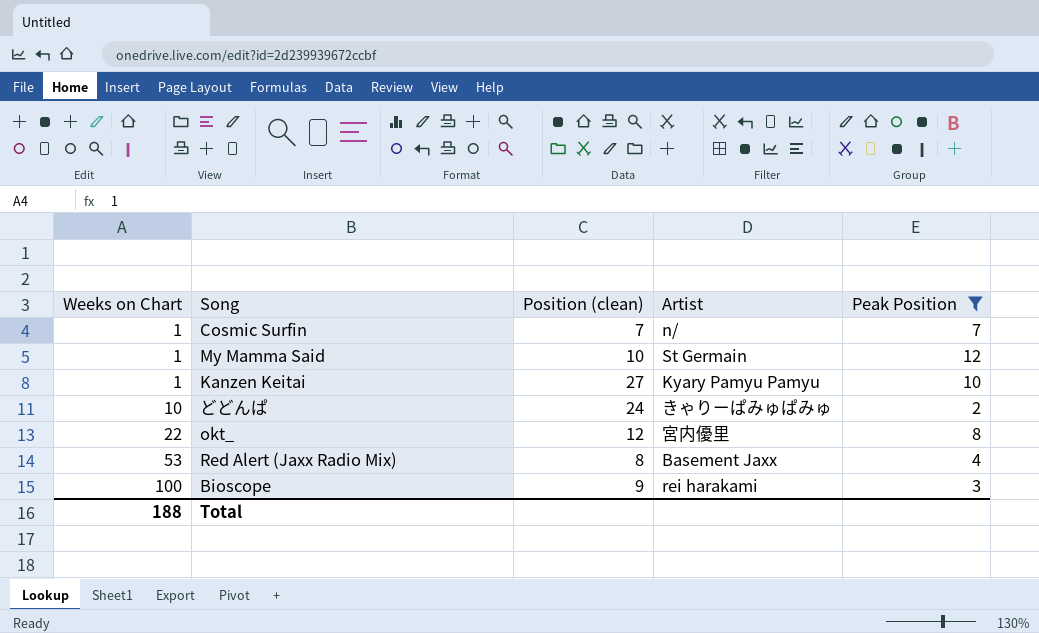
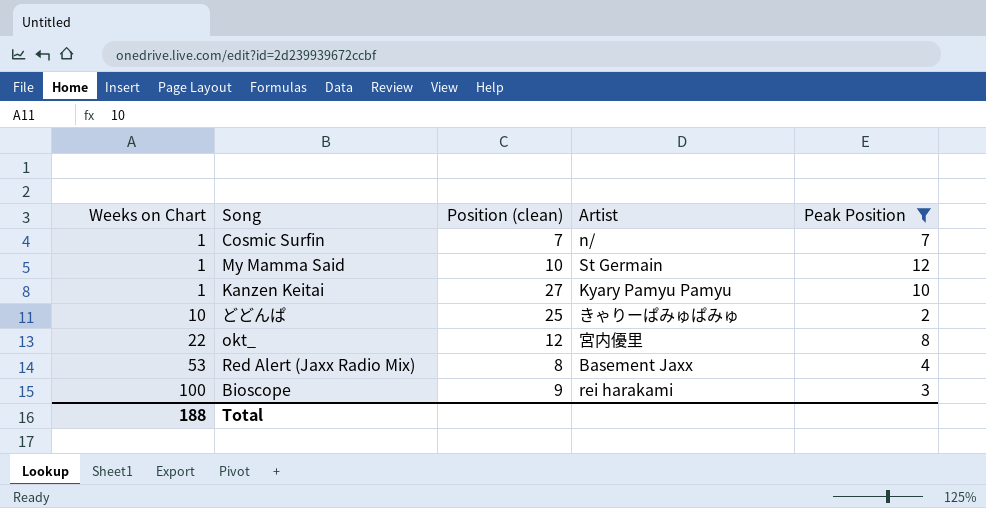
どどんぱ | Position (clean): 24 -> 25

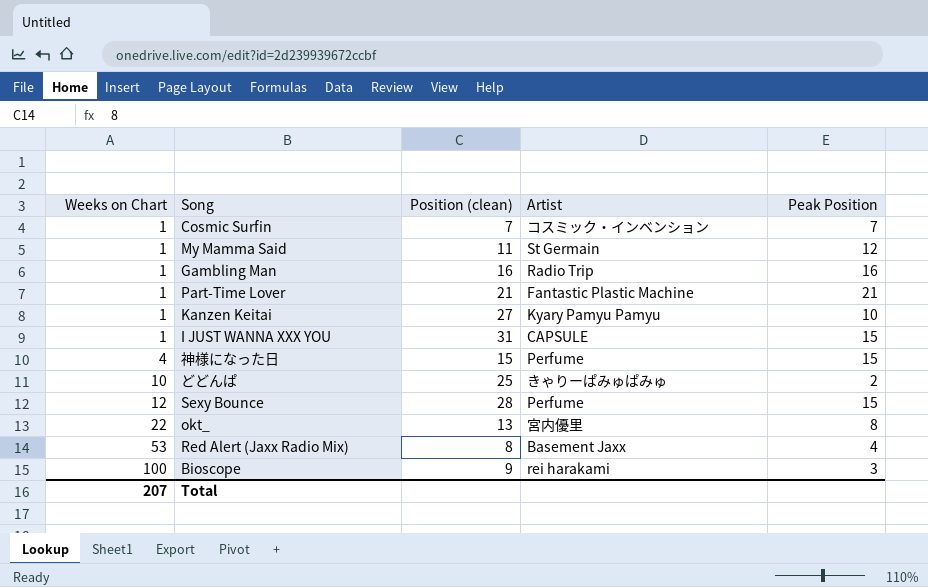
filter: Peak Position <= 12 -> none
Cosmic Surfin | Artist: n/ -> コスミック・インベンション
My Mamma Said | Position (clean): 10 -> 11
okt_ | Position (clean): 12 -> 13
Total | Weeks on Chart: 188 -> 207

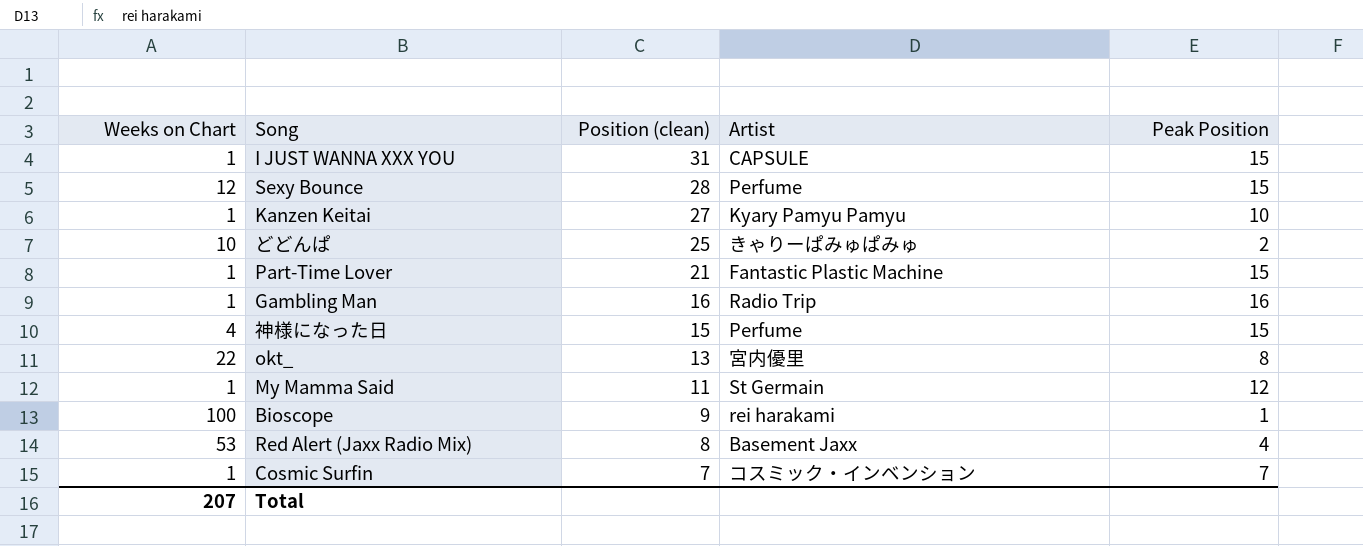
row order: Weeks on Chart ascending -> Position (clean) descending
Part-Time Lover | Peak Position: 21 -> 15
Bioscope | Peak Position: 3 -> 1

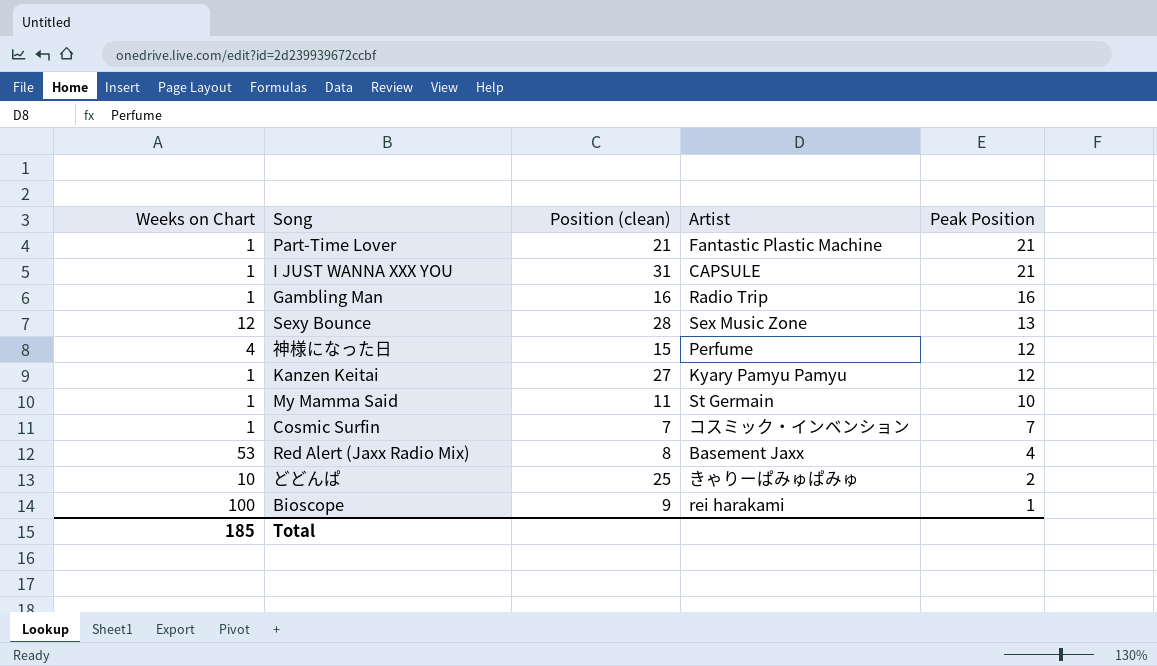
row order: Position (clean) descending -> Peak Position descending
row okt_: 22 | 13 | 宮内優里 | 8 -> none
Part-Time Lover | Peak Position: 15 -> 21
I JUST WANNA XXX YOU | Peak Position: 15 -> 21
Sexy Bounce | Artist: Perfume -> Sex Music Zone
Sexy Bounce | Peak Position: 15 -> 13
神様になった日 | Peak Position: 15 -> 12
Kanzen Keitai | Peak Position: 10 -> 12
My Mamma Said | Peak Position: 12 -> 10
Total | Weeks on Chart: 207 -> 185

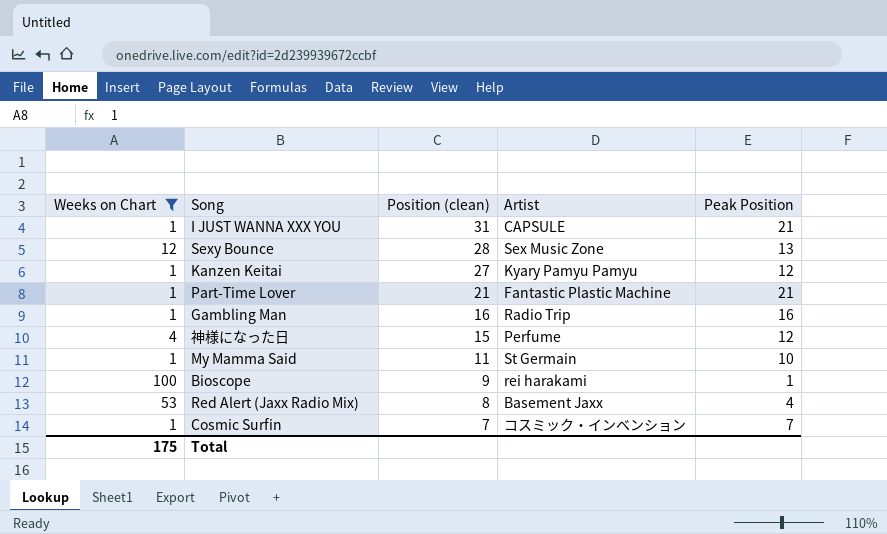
filter: none -> Weeks on Chart != 10
row order: Peak Position descending -> Position (clean) descending
Total | Weeks on Chart: 185 -> 175

